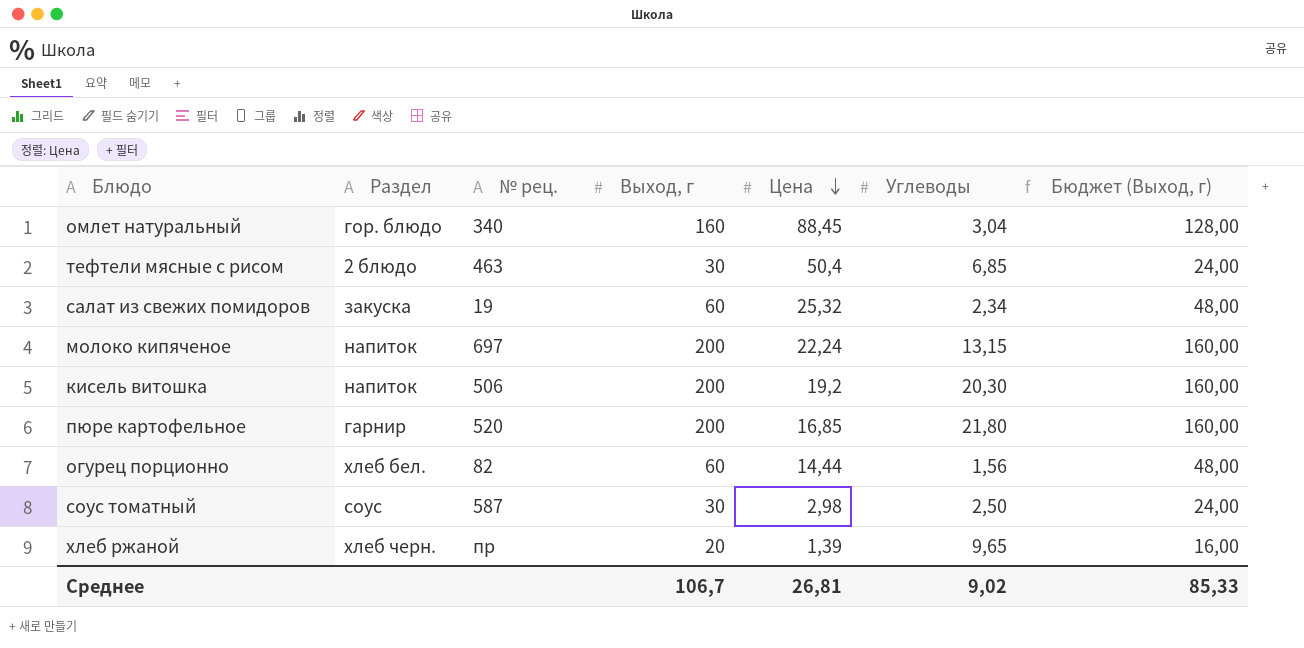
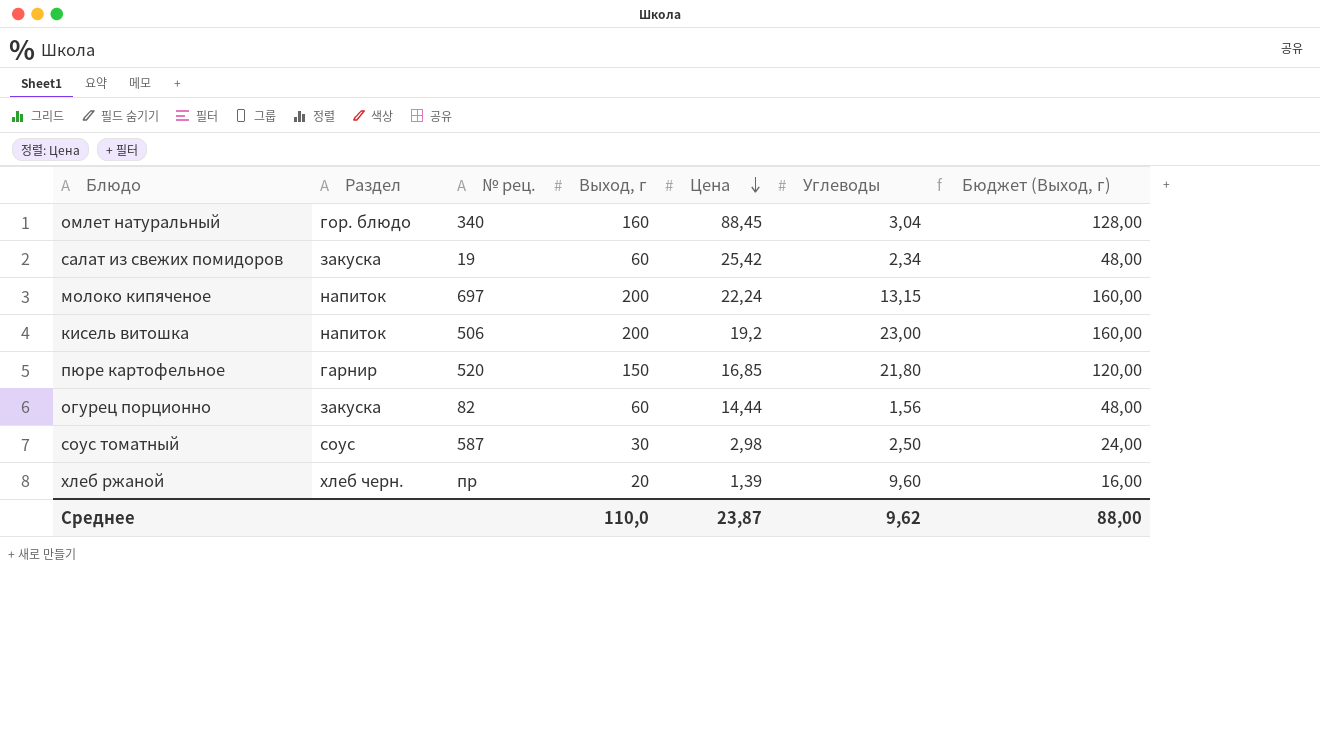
row тефтели мясные с рисом: 2 блюдо | 463 | 30 | 50,4 | 6,85 | 24,00 -> none
салат из свежих помидоров | Цена: 25,32 -> 25,42
кисель витошка | Углеводы: 20,30 -> 23,00
пюре картофельное | Выход, г: 200 -> 150
пюре картофельное | Бюджет (Выход, г): 160,00 -> 120,00
огурец порционно | Раздел: хлеб бел. -> закуска
хлеб ржаной | Углеводы: 9,65 -> 9,60
Среднее | Выход, г: 106,7 -> 110,0
Среднее | Цена: 26,81 -> 23,87
Среднее | Углеводы: 9,02 -> 9,62
Среднее | Бюджет (Выход, г): 85,33 -> 88,00

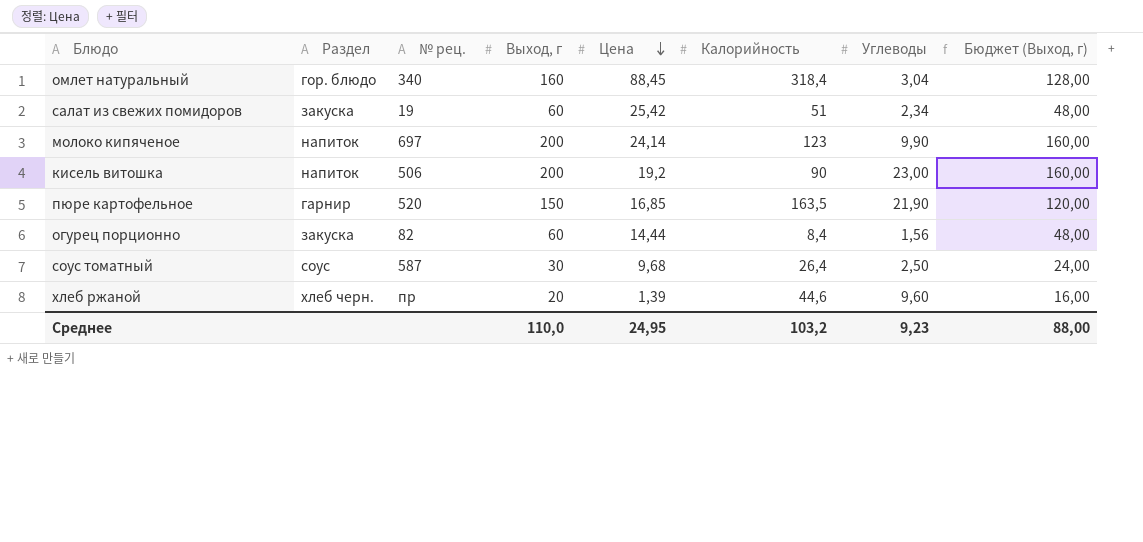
column Калорийность | position: none -> 6
молоко кипяченое | Цена: 22,24 -> 24,14
молоко кипяченое | Углеводы: 13,15 -> 9,90
пюре картофельное | Углеводы: 21,80 -> 21,90
соус томатный | Цена: 2,98 -> 9,68
Среднее | Цена: 23,87 -> 24,95
Среднее | Углеводы: 9,62 -> 9,23

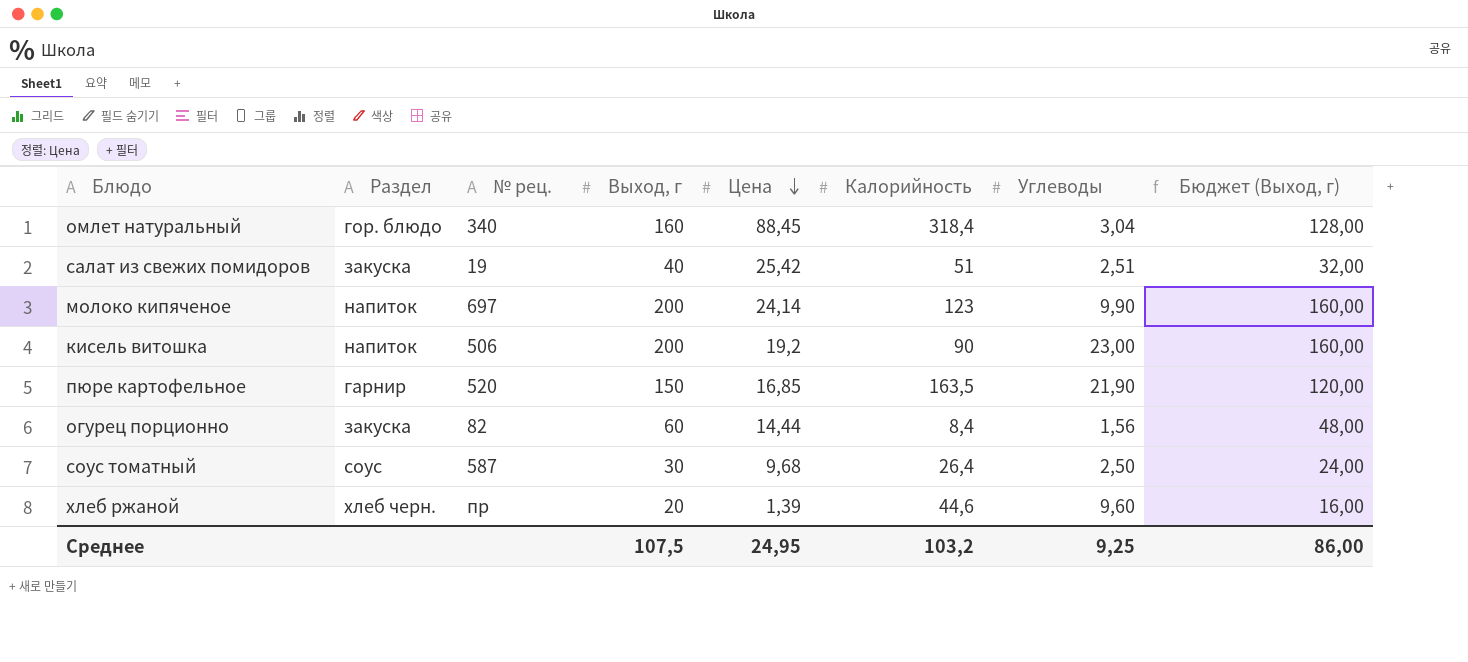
салат из свежих помидоров | Выход, г: 60 -> 40
салат из свежих помидоров | Углеводы: 2,34 -> 2,51
салат из свежих помидоров | Бюджет (Выход, г): 48,00 -> 32,00
Среднее | Выход, г: 110,0 -> 107,5
Среднее | Углеводы: 9,23 -> 9,25
Среднее | Бюджет (Выход, г): 88,00 -> 86,00

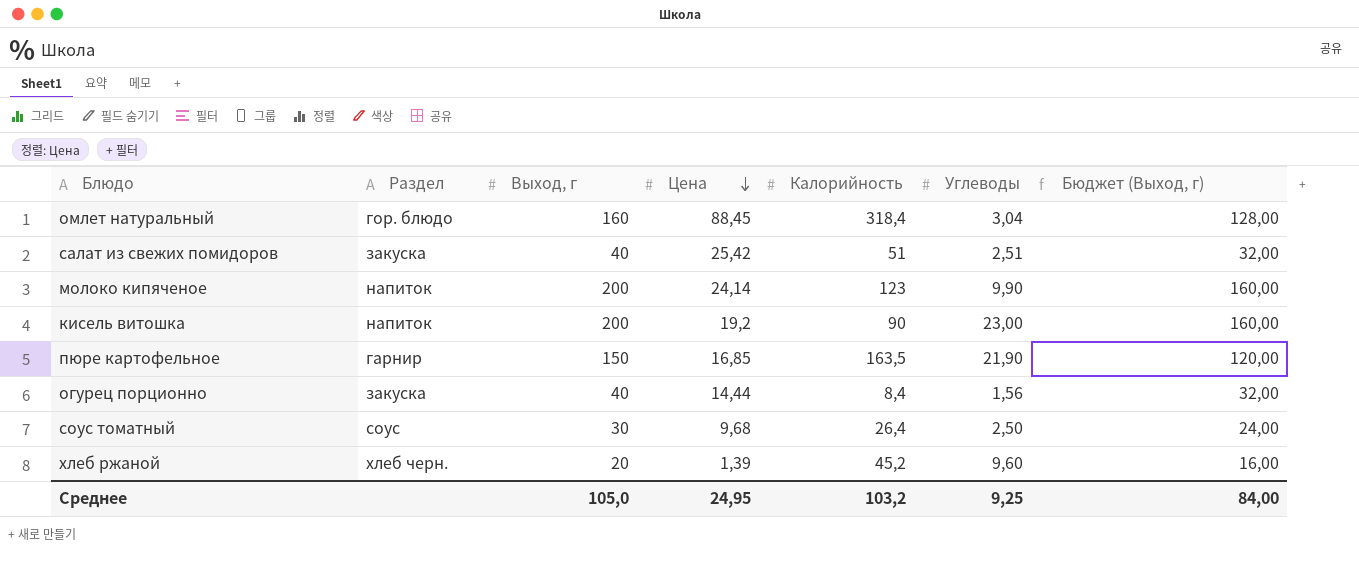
column № рец. | position: 3 -> none
огурец порционно | Выход, г: 60 -> 40
огурец порционно | Бюджет (Выход, г): 48,00 -> 32,00
хлеб ржаной | Калорийность: 44,6 -> 45,2
Среднее | Выход, г: 107,5 -> 105,0
Среднее | Бюджет (Выход, г): 86,00 -> 84,00

